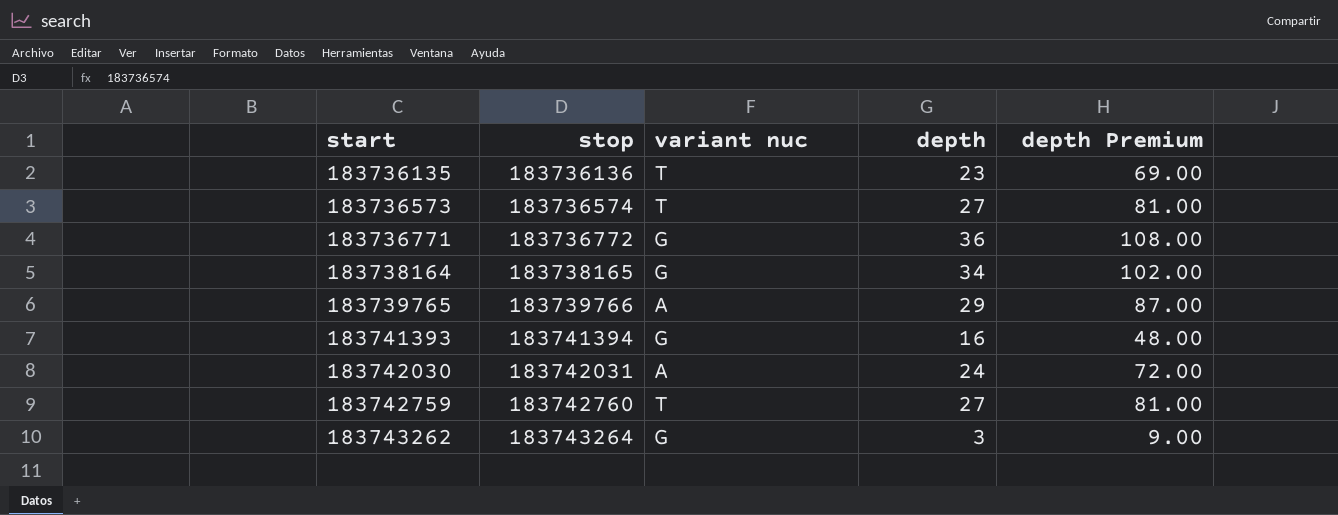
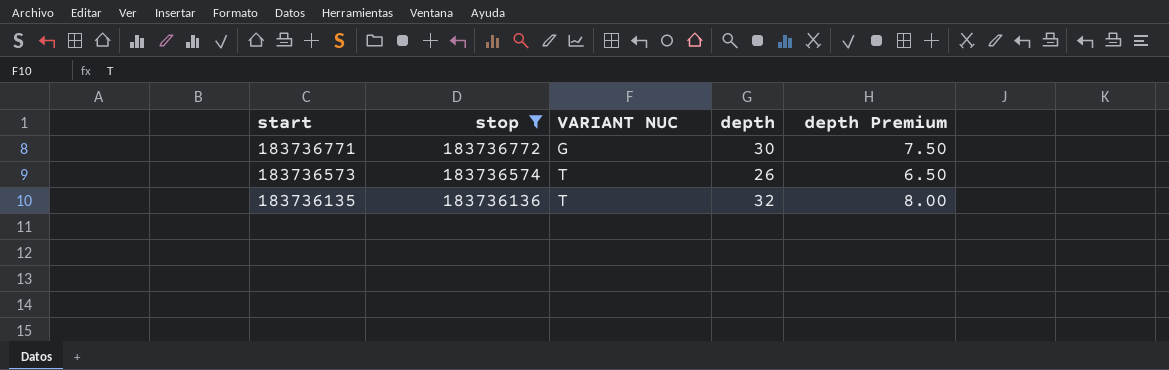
filter: none -> stop <= 183736772
row order: start ascending -> start descending
column name: variant nuc -> VARIANT NUC
column depth Premium | formula: [depth] * 3 -> [depth] * 0.25
183736771 | depth: 36 -> 30
183736573 | depth: 27 -> 26
183736135 | depth: 23 -> 32

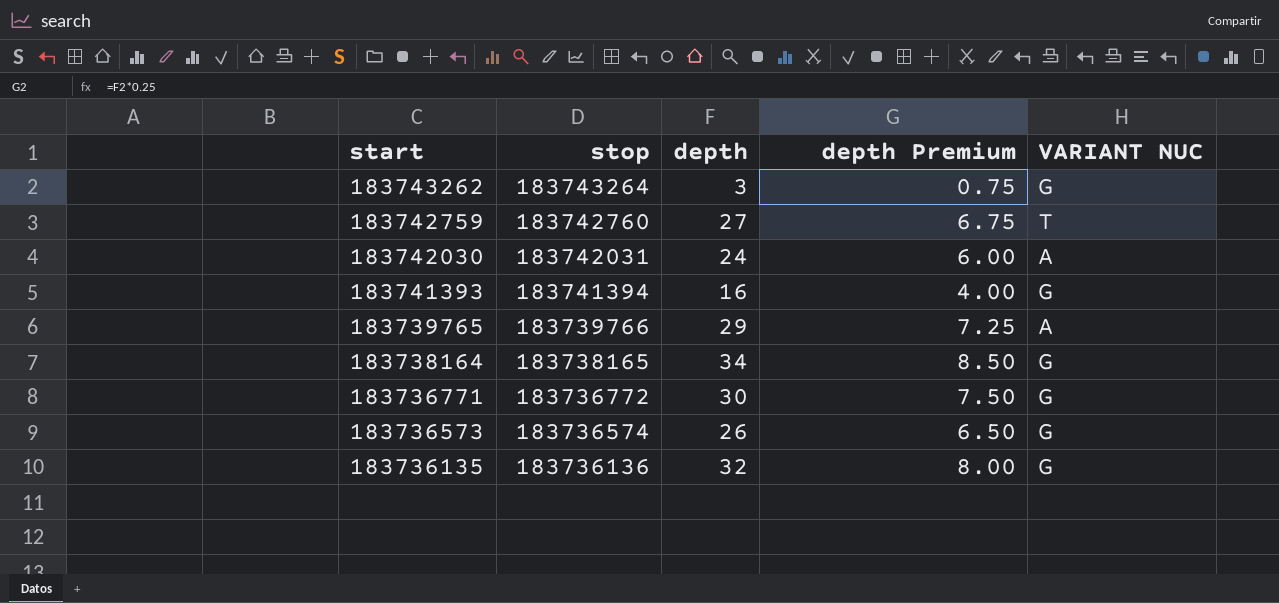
filter: stop <= 183736772 -> none
column VARIANT NUC | position: 3 -> 5
183736573 | VARIANT NUC: T -> G
183736135 | VARIANT NUC: T -> G

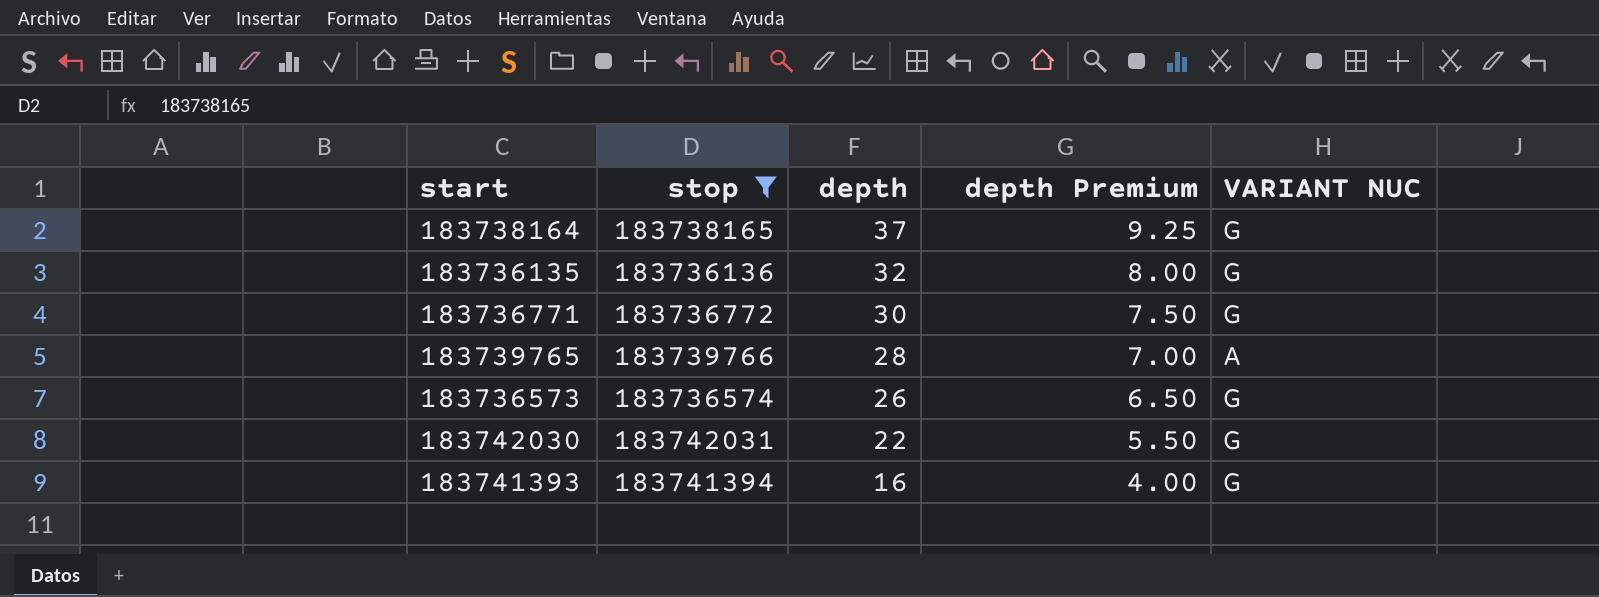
filter: none -> stop <= 183742031
row order: start descending -> depth descending
183738164 | depth: 34 -> 37
183738164 | depth Premium: 8.50 -> 9.25
183739765 | depth: 29 -> 28
183739765 | depth Premium: 7.25 -> 7.00
183742030 | depth: 24 -> 22
183742030 | depth Premium: 6.00 -> 5.50
183742030 | VARIANT NUC: A -> G

